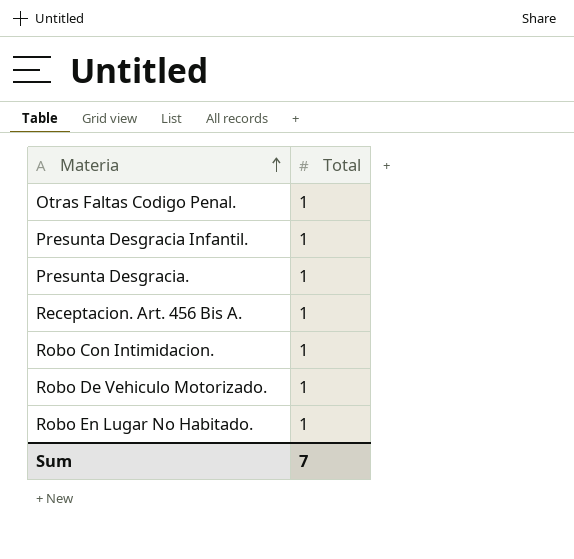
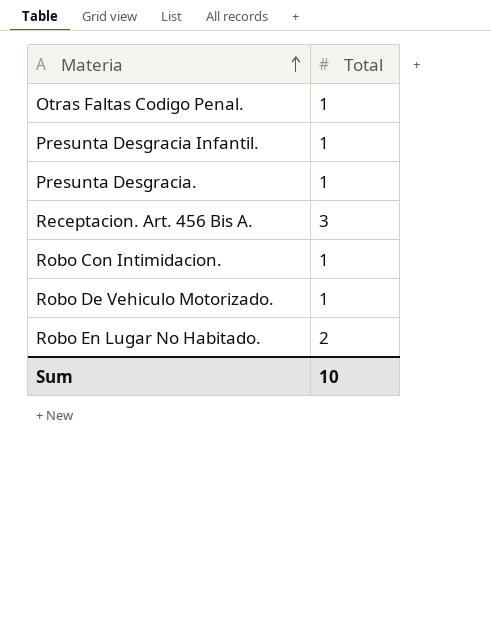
Receptacion. Art. 456 Bis A. | Total: 1 -> 3
Robo En Lugar No Habitado. | Total: 1 -> 2
Sum | Total: 7 -> 10

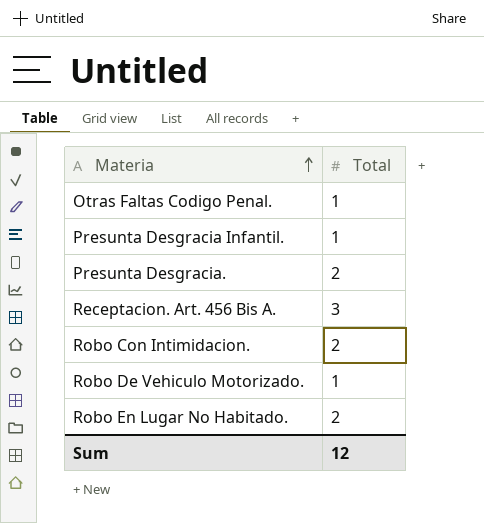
Presunta Desgracia. | Total: 1 -> 2
Robo Con Intimidacion. | Total: 1 -> 2
Sum | Total: 10 -> 12

